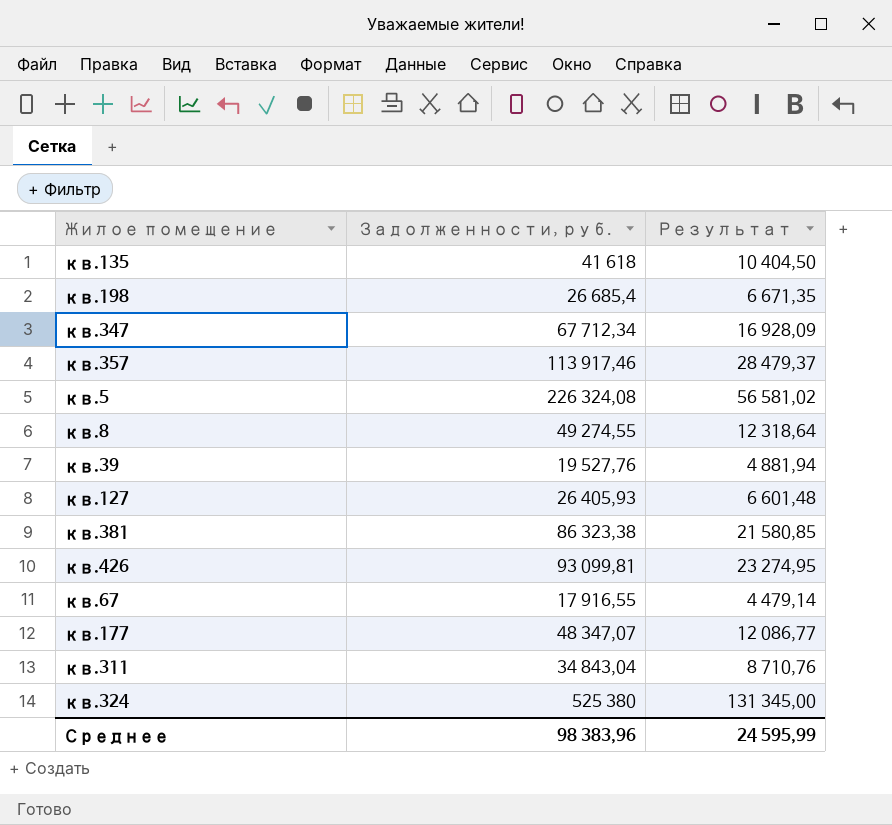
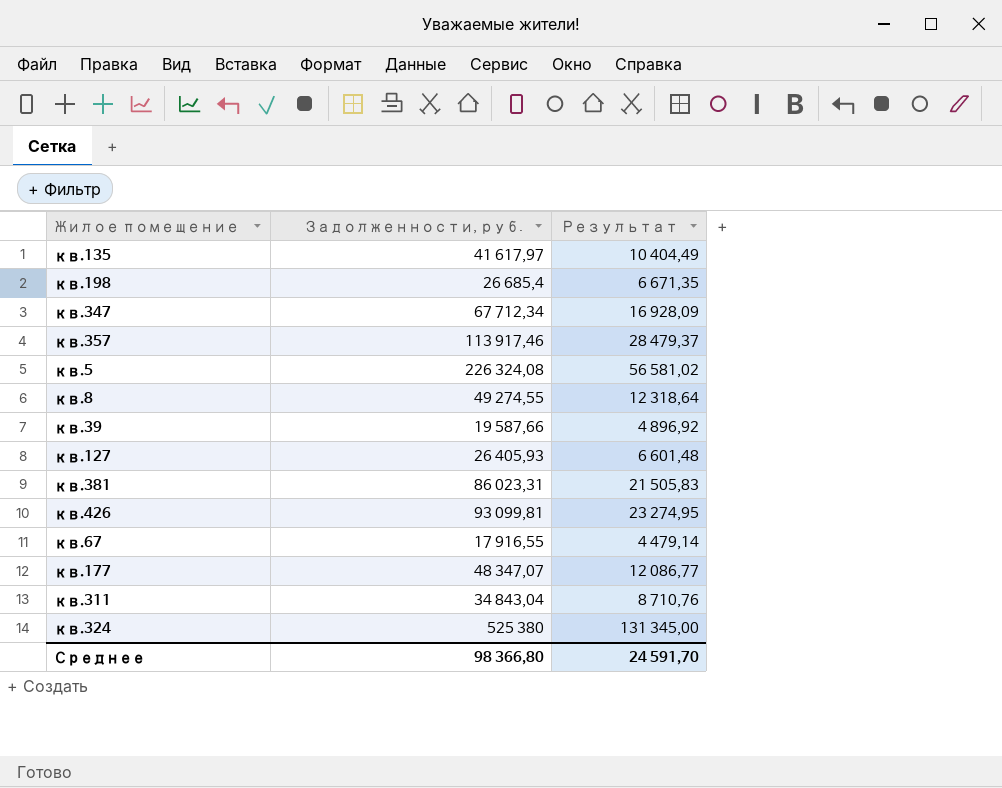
кв.135 | Задолженности, руб.: 41 618 -> 41 617,97
кв.135 | Результат: 10 404,50 -> 10 404,49
кв.39 | Задолженности, руб.: 19 527,76 -> 19 587,66
кв.39 | Результат: 4 881,94 -> 4 896,92
кв.381 | Задолженности, руб.: 86 323,38 -> 86 023,31
кв.381 | Результат: 21 580,85 -> 21 505,83
Среднее | Задолженности, руб.: 98 383,96 -> 98 366,80
Среднее | Результат: 24 595,99 -> 24 591,70

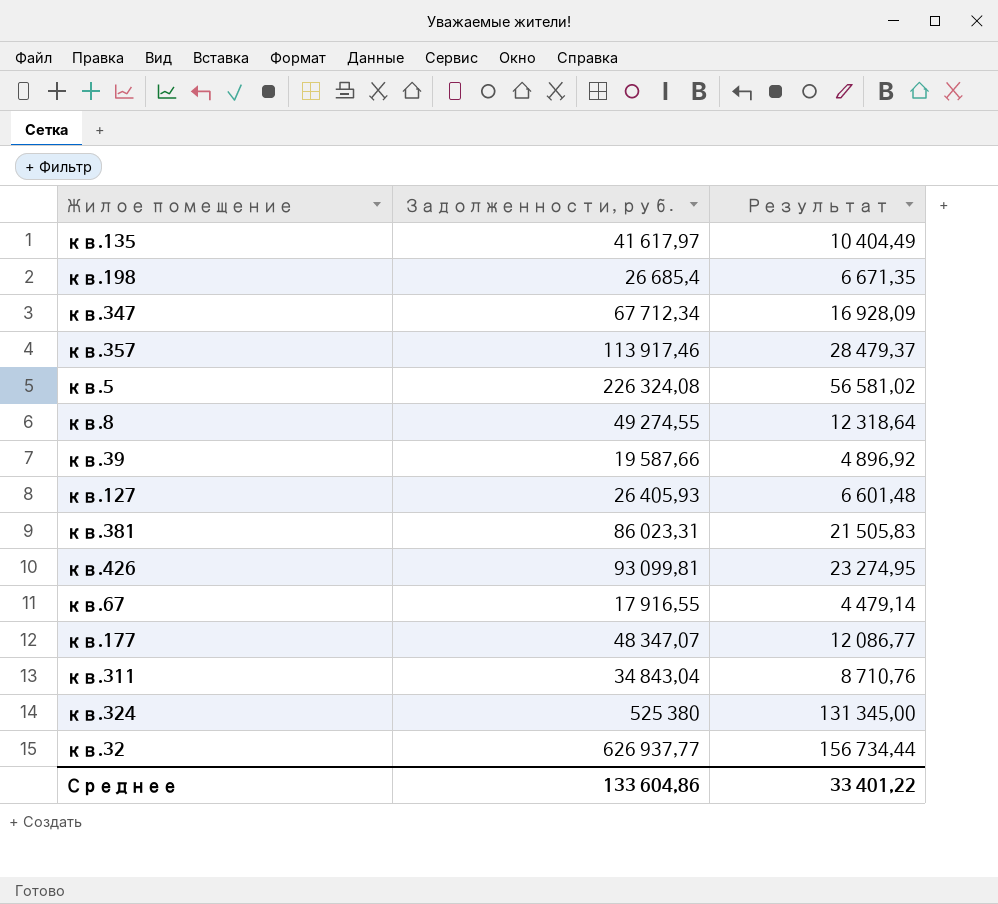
row кв.32: none -> 626 937,77 | 156 734,44
Среднее | Задолженности, руб.: 98 366,80 -> 133 604,86
Среднее | Результат: 24 591,70 -> 33 401,22

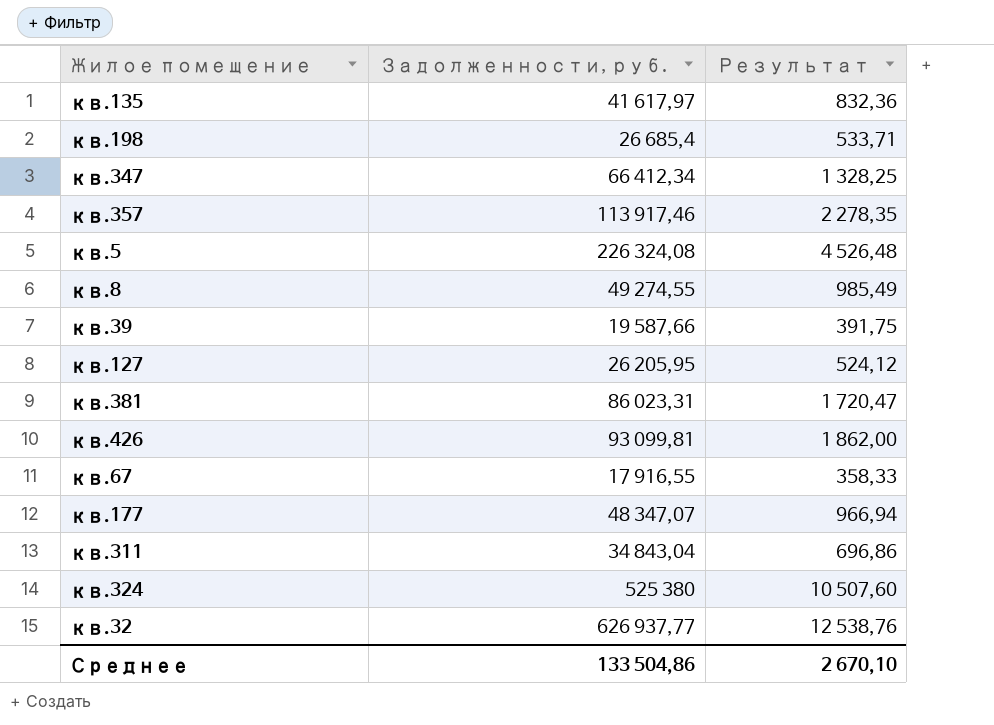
column Результат | formula: [Задолженности, руб.] * 0,25 -> [Задолженности, руб.] * 0,02
кв.347 | Задолженности, руб.: 67 712,34 -> 66 412,34
кв.127 | Задолженности, руб.: 26 405,93 -> 26 205,95
Среднее | Задолженности, руб.: 133 604,86 -> 133 504,86
Среднее | Результат: 33 401,22 -> 2 670,10

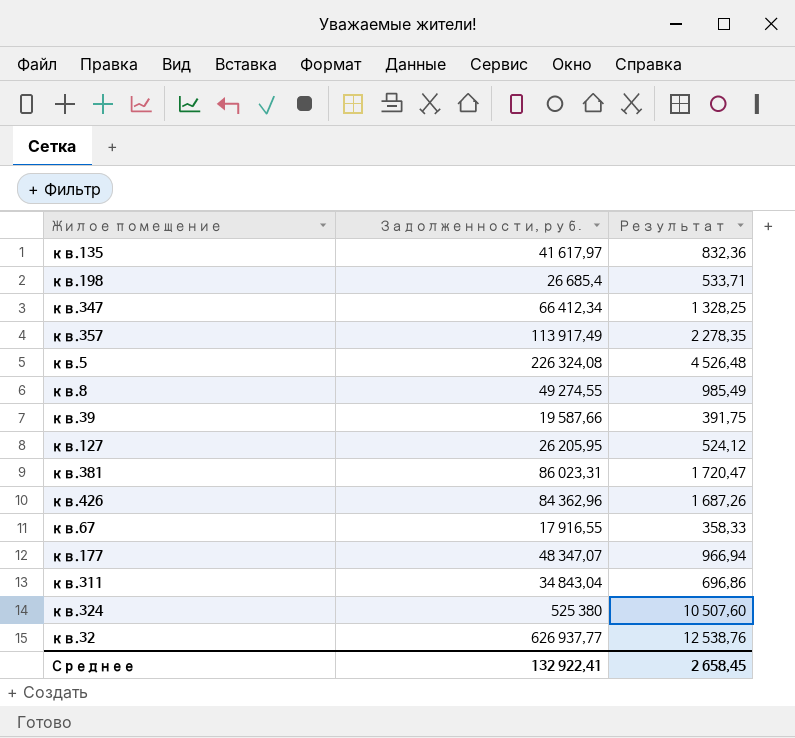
кв.357 | Задолженности, руб.: 113 917,46 -> 113 917,49
кв.426 | Задолженности, руб.: 93 099,81 -> 84 362,96
кв.426 | Результат: 1 862,00 -> 1 687,26
Среднее | Задолженности, руб.: 133 504,86 -> 132 922,41
Среднее | Результат: 2 670,10 -> 2 658,45

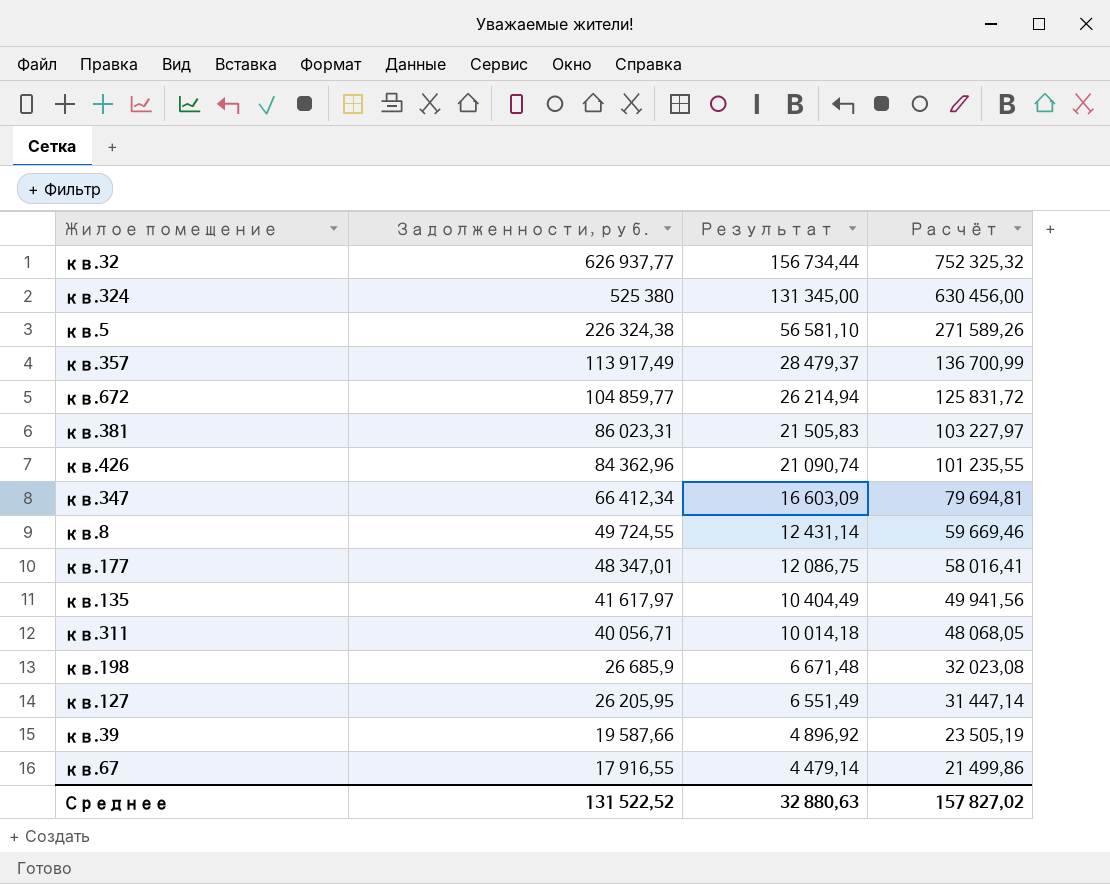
row order: none -> Задолженности, руб. descending
column Результат | formula: [Задолженности, руб.] * 0,02 -> [Задолженности, руб.] * 0,25
column Расчёт | formula: none -> [Задолженности, руб.] * 1,2
кв.5 | Задолженности, руб.: 226 324,08 -> 226 324,38
row кв.672: none -> 104 859,77 | 26 214,94 | 125 831,72
кв.8 | Задолженности, руб.: 49 274,55 -> 49 724,55
кв.177 | Задолженности, руб.: 48 347,07 -> 48 347,01
кв.311 | Задолженности, руб.: 34 843,04 -> 40 056,71
кв.198 | Задолженности, руб.: 26 685,4 -> 26 685,9
Среднее | Задолженности, руб.: 132 922,41 -> 131 522,52
Среднее | Результат: 2 658,45 -> 32 880,63

